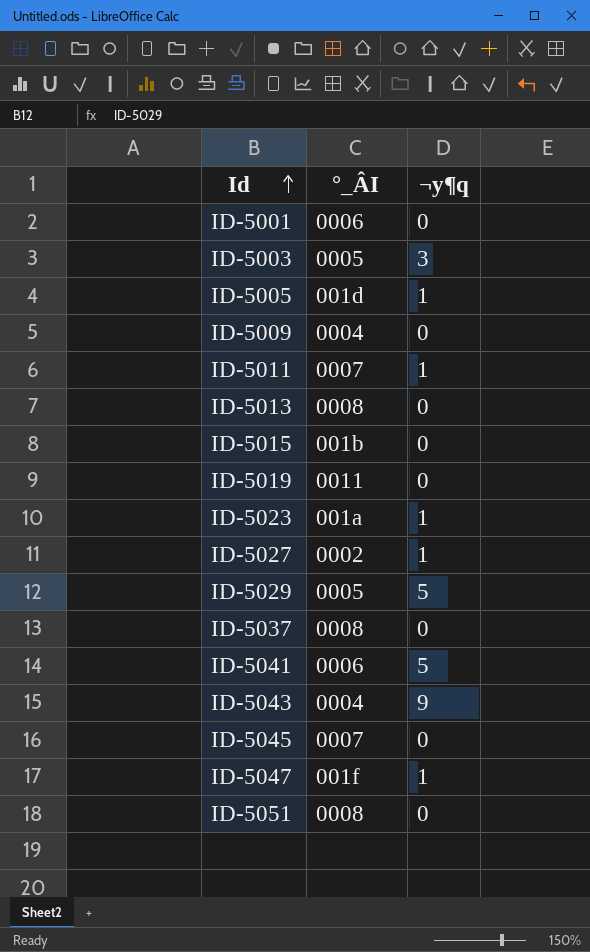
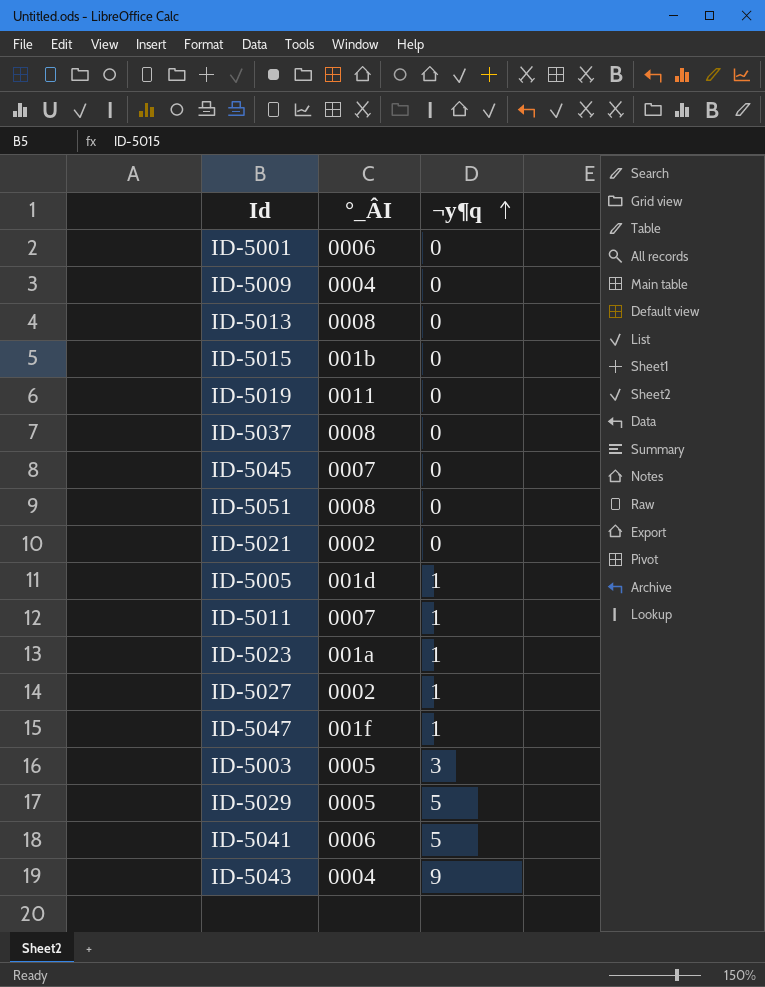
row order: Id ascending -> ¬y¶q ascending
row ID-5021: none -> 0002 | 0

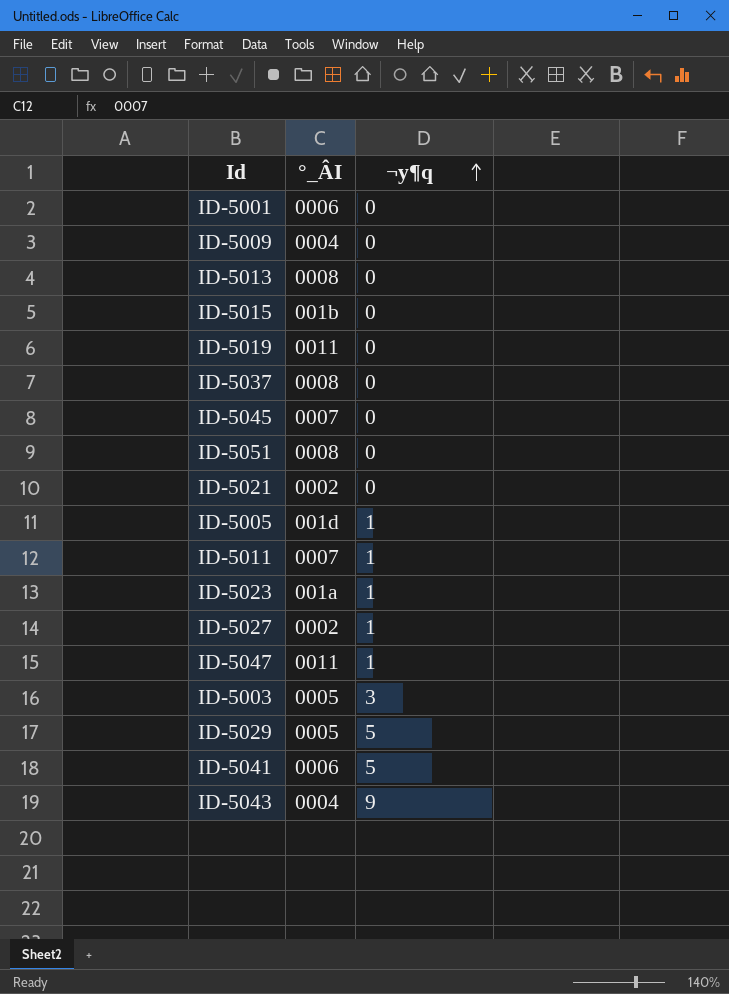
ID-5047 | °_ÂI: 001f -> 0011

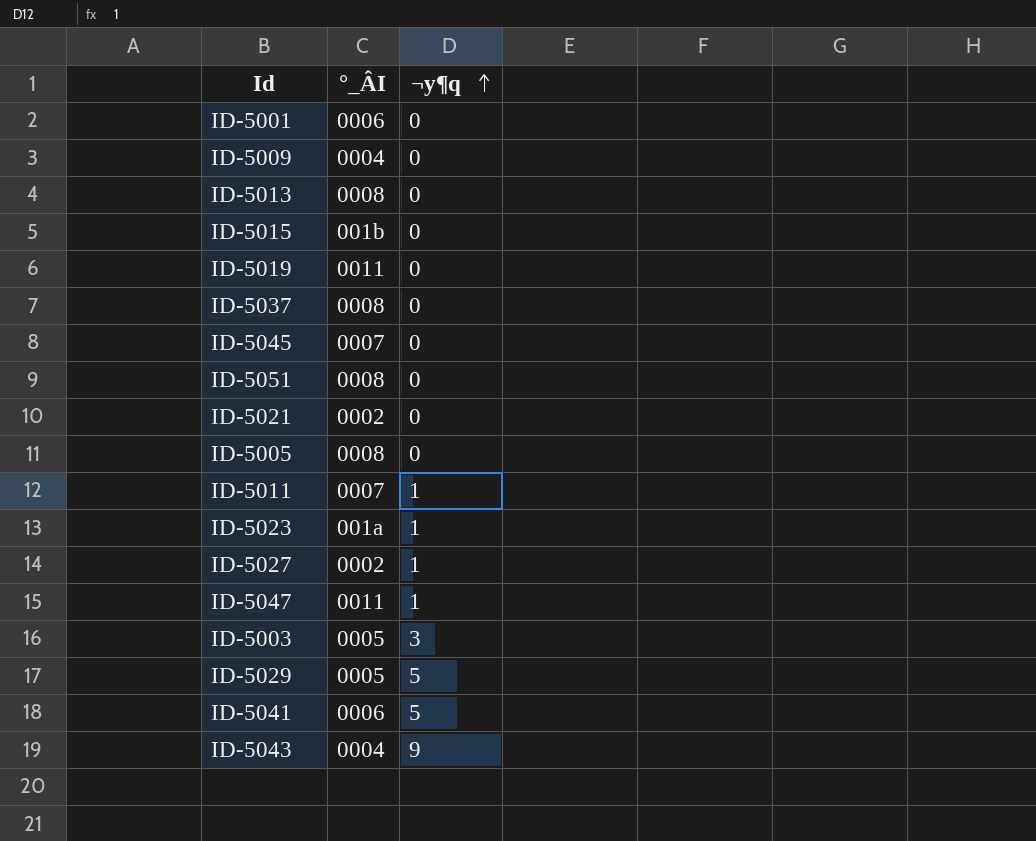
ID-5005 | °_ÂI: 001d -> 0008
ID-5005 | ¬y¶q: 1 -> 0

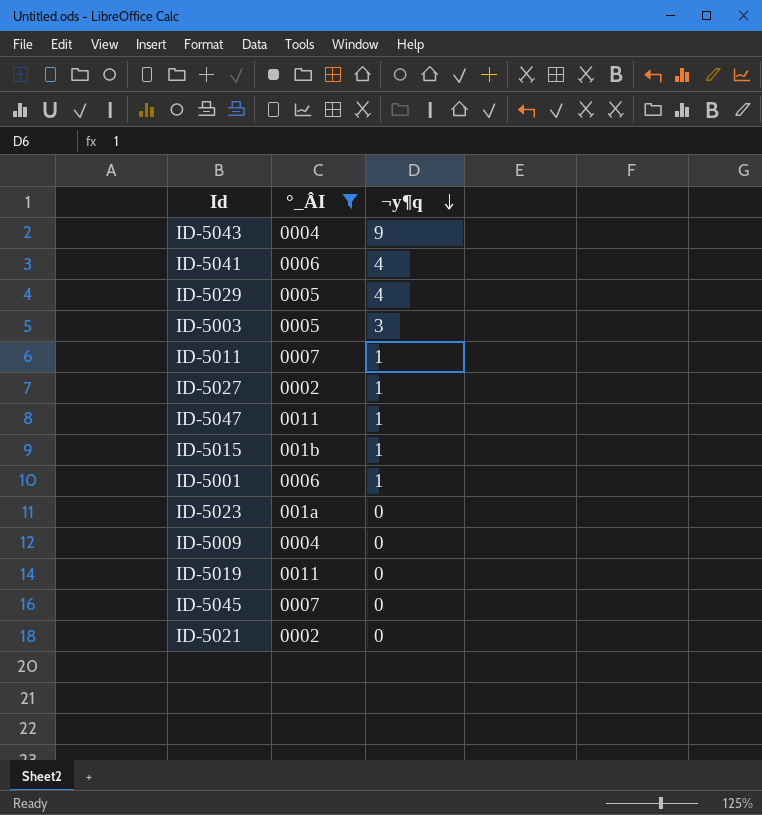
filter: none -> °_ÂI != 0008
row order: ¬y¶q ascending -> ¬y¶q descending
ID-5041 | ¬y¶q: 5 -> 4
ID-5029 | ¬y¶q: 5 -> 4
ID-5015 | ¬y¶q: 0 -> 1
ID-5001 | ¬y¶q: 0 -> 1
ID-5023 | ¬y¶q: 1 -> 0

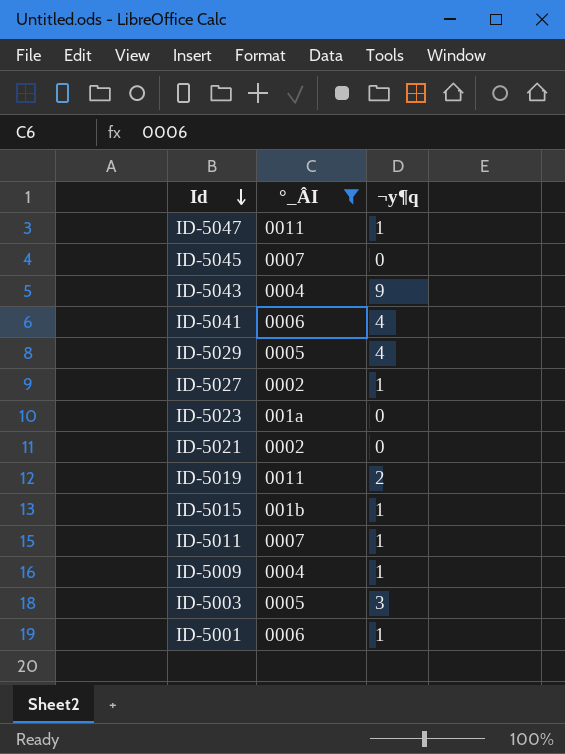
row order: ¬y¶q descending -> Id descending
ID-5019 | ¬y¶q: 0 -> 2
ID-5009 | ¬y¶q: 0 -> 1

